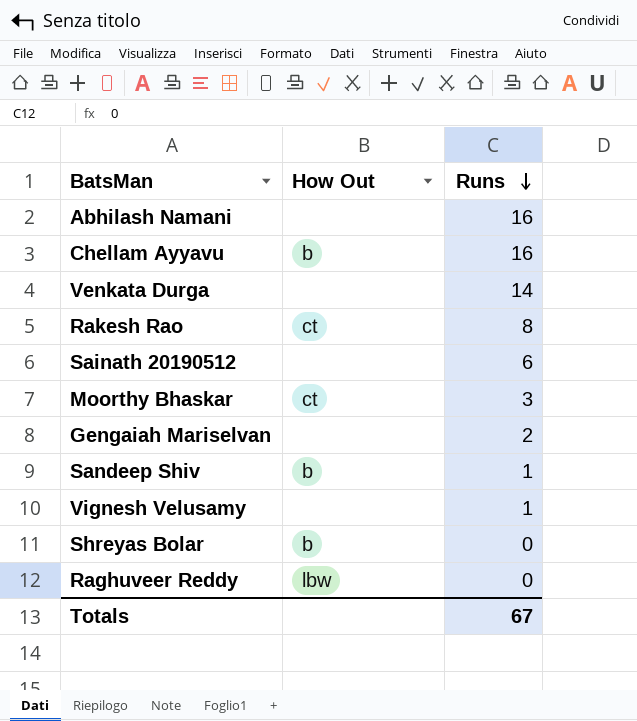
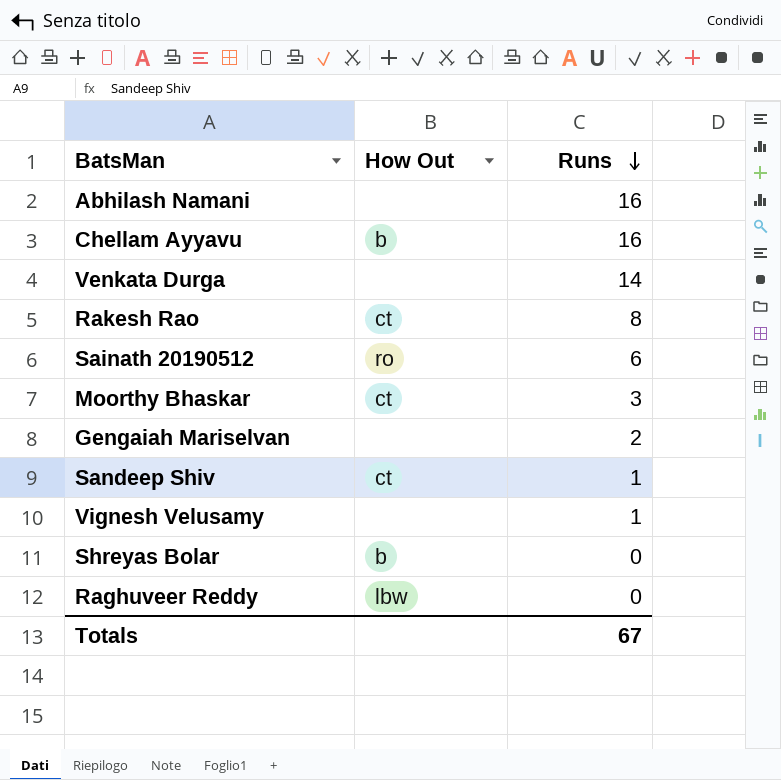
Sainath 20190512 | How Out: none -> ro
Sandeep Shiv | How Out: b -> ct

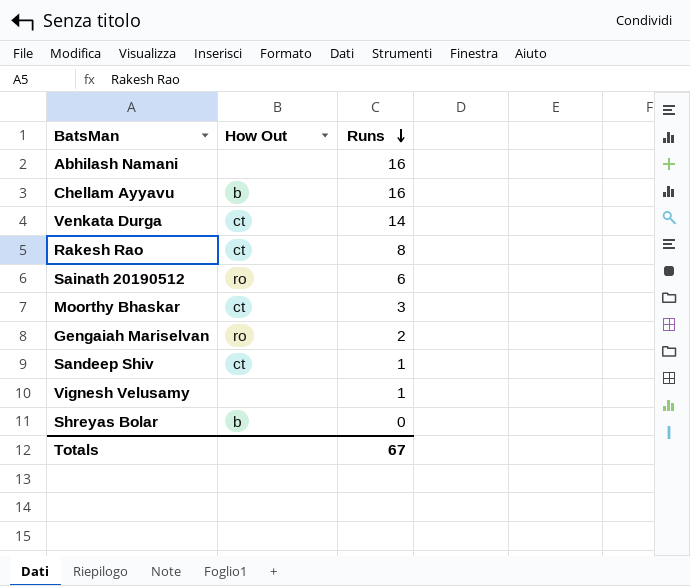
row Raghuveer Reddy: lbw | 0 -> none
Venkata Durga | How Out: none -> ct
Gengaiah Mariselvan | How Out: none -> ro

